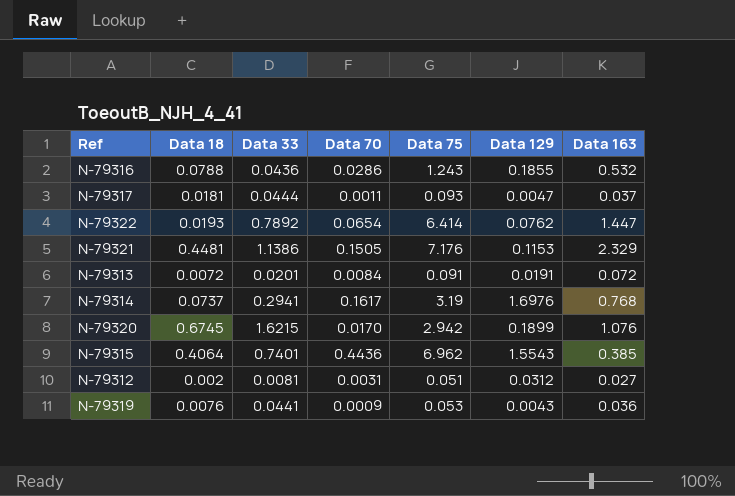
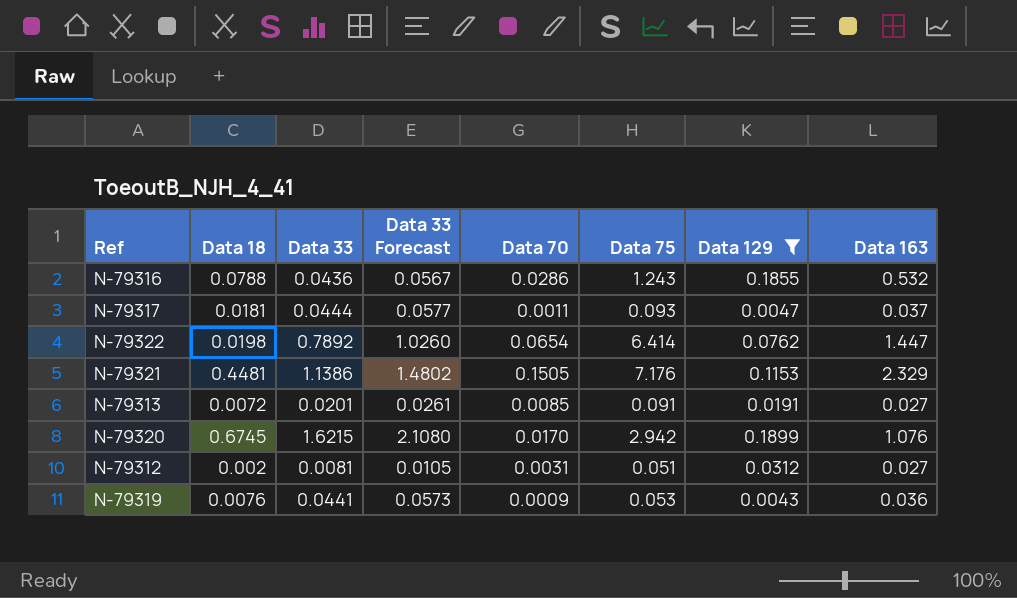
filter: none -> Data 129 <= 0.1899
column Data 33 Forecast | formula: none -> [Data 33] * 1.3
N-79322 | Data 18: 0.0193 -> 0.0198
N-79313 | Data 70: 0.0084 -> 0.0085
N-79313 | Data 163: 0.072 -> 0.027

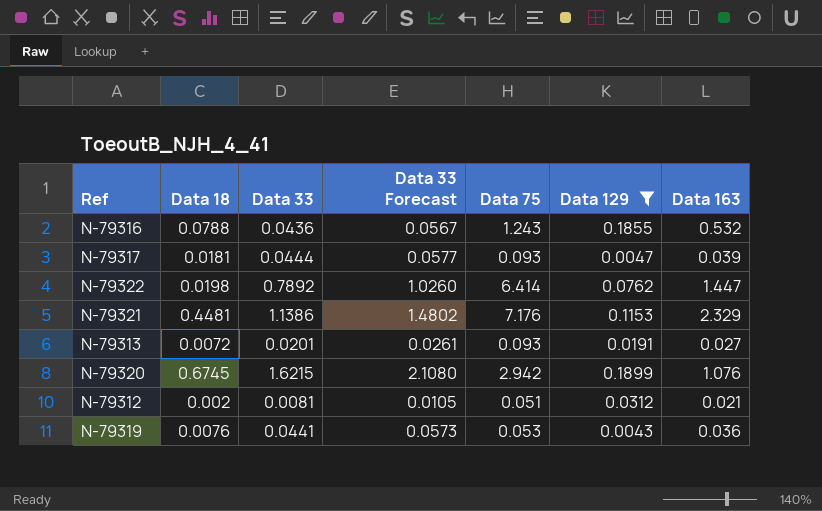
column Data 70 | position: 5 -> none
N-79317 | Data 163: 0.037 -> 0.039
N-79313 | Data 75: 0.091 -> 0.093
N-79312 | Data 163: 0.027 -> 0.021

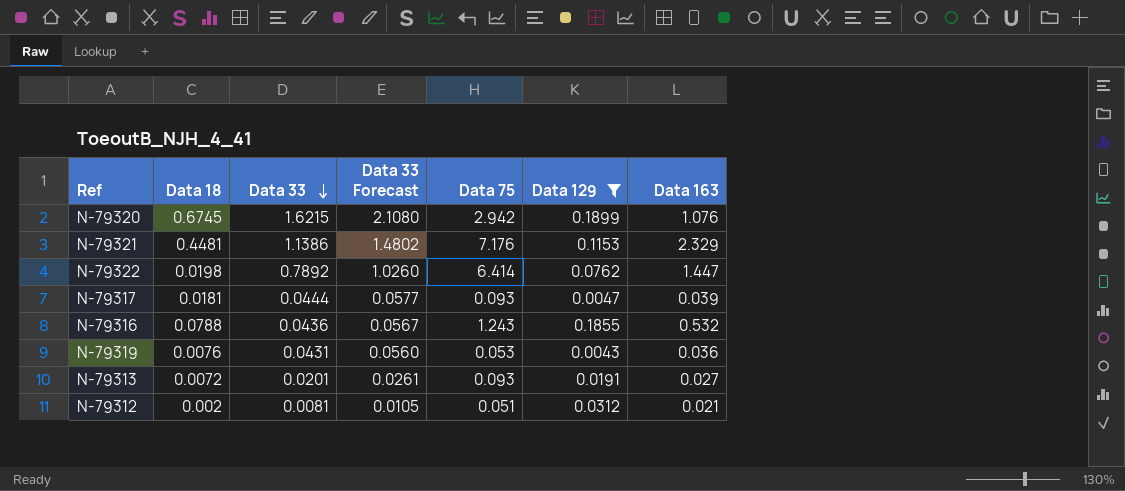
row order: none -> Data 33 descending
N-79319 | Data 33: 0.0441 -> 0.0431
N-79319 | Data 33 Forecast: 0.0573 -> 0.0560

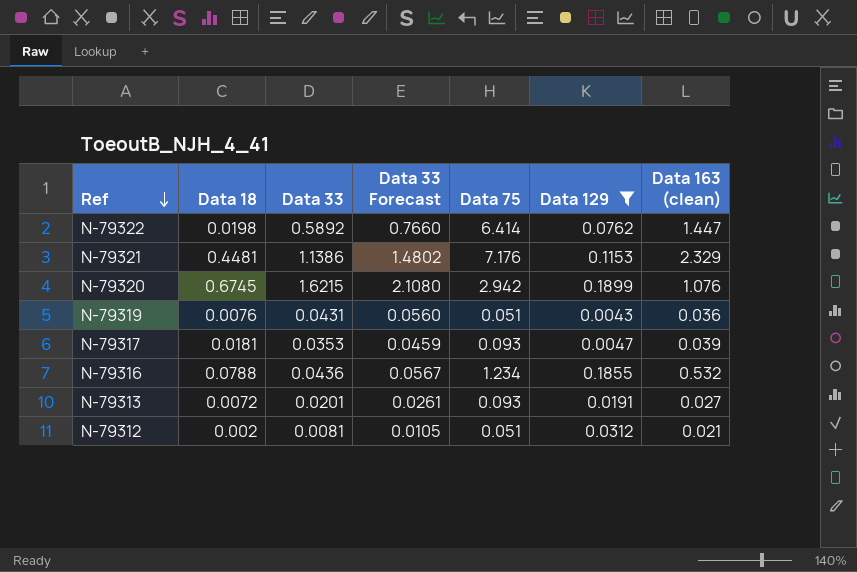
row order: Data 33 descending -> Ref descending
column name: Data 163 -> Data 163 (clean)
N-79322 | Data 33: 0.7892 -> 0.5892
N-79322 | Data 33 Forecast: 1.0260 -> 0.7660
N-79319 | Data 75: 0.053 -> 0.051
N-79317 | Data 33: 0.0444 -> 0.0353
N-79317 | Data 33 Forecast: 0.0577 -> 0.0459
N-79316 | Data 75: 1.243 -> 1.234

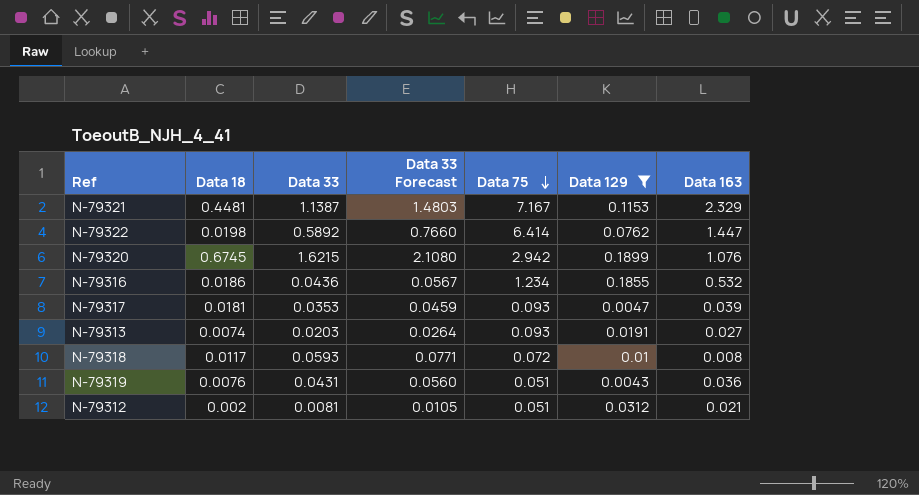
row order: Ref descending -> Data 75 descending
column name: Data 163 (clean) -> Data 163
N-79321 | Data 33: 1.1386 -> 1.1387
N-79321 | Data 33 Forecast: 1.4802 -> 1.4803
N-79321 | Data 75: 7.176 -> 7.167
N-79316 | Data 18: 0.0788 -> 0.0186
N-79313 | Data 18: 0.0072 -> 0.0074
N-79313 | Data 33: 0.0201 -> 0.0203
N-79313 | Data 33 Forecast: 0.0261 -> 0.0264
row N-79318: none -> 0.0117 | 0.0593 | 0.0771 | 0.072 | 0.01 | 0.008

